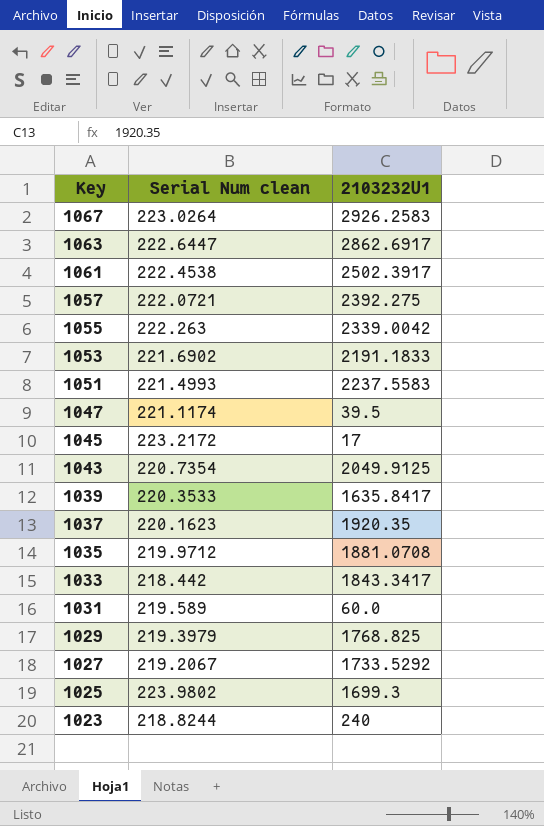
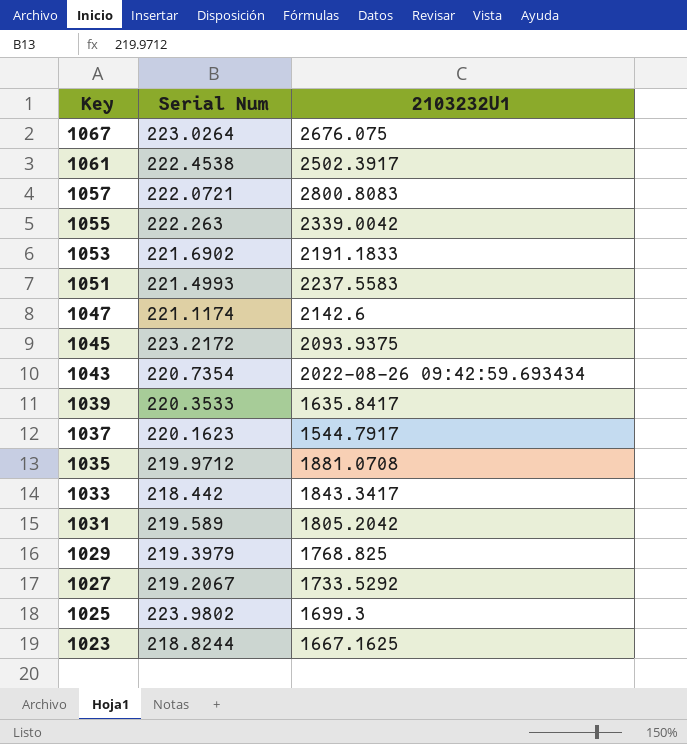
column name: Serial Num clean -> Serial Num
row 1063: 222.6447 | 2862.6917 -> none
1067 | 2103232U1: 2926.2583 -> 2676.075
1057 | 2103232U1: 2392.275 -> 2800.8083
1047 | 2103232U1: 39.5 -> 2142.6
1045 | 2103232U1: 17 -> 2093.9375
1043 | 2103232U1: 2049.9125 -> 2022-08-26 09:42:59.693434
1037 | 2103232U1: 1920.35 -> 1544.7917
1031 | 2103232U1: 60.0 -> 1805.2042
1023 | 2103232U1: 240 -> 1667.1625

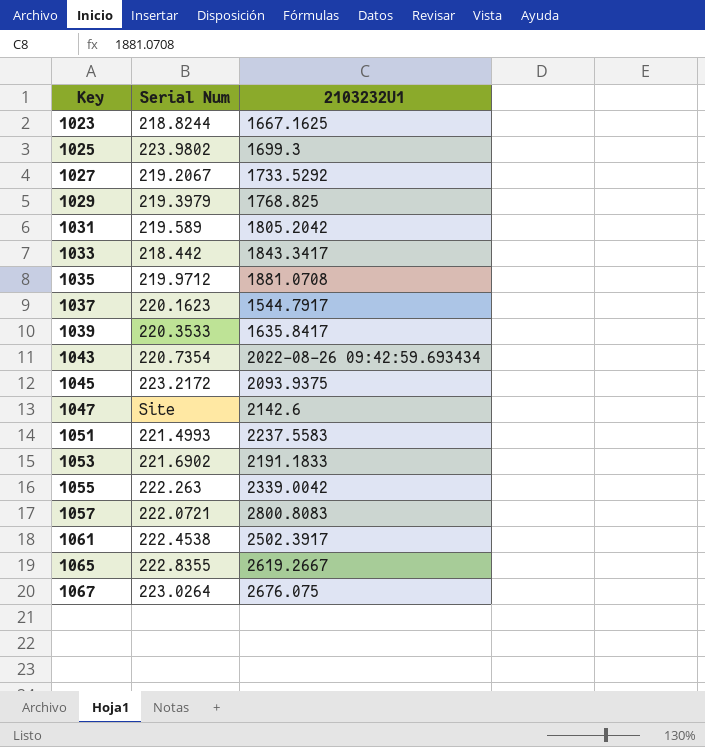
row order: Key descending -> Key ascending
1047 | Serial Num: 221.1174 -> Site
row 1065: none -> 222.8355 | 2619.2667

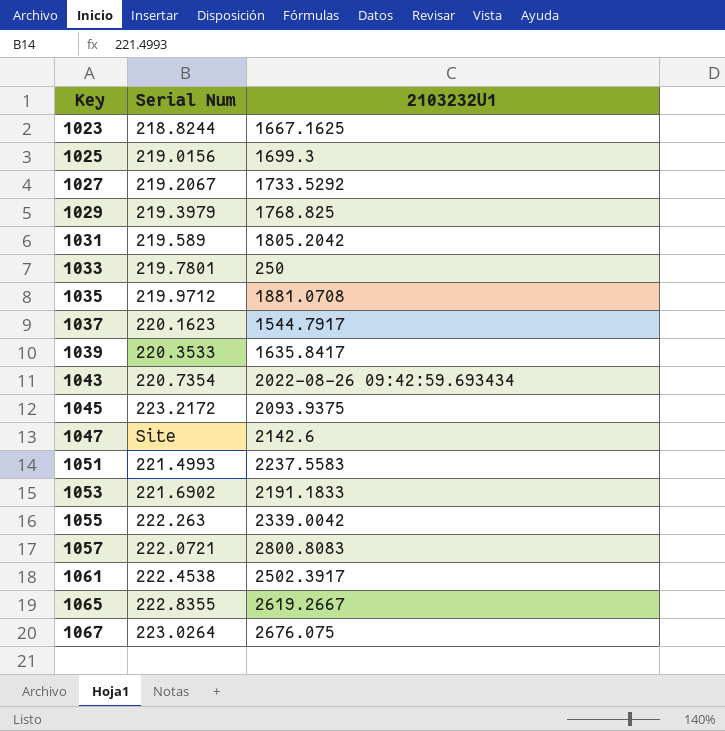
1025 | Serial Num: 223.9802 -> 219.0156
1033 | Serial Num: 218.442 -> 219.7801
1033 | 2103232U1: 1843.3417 -> 250

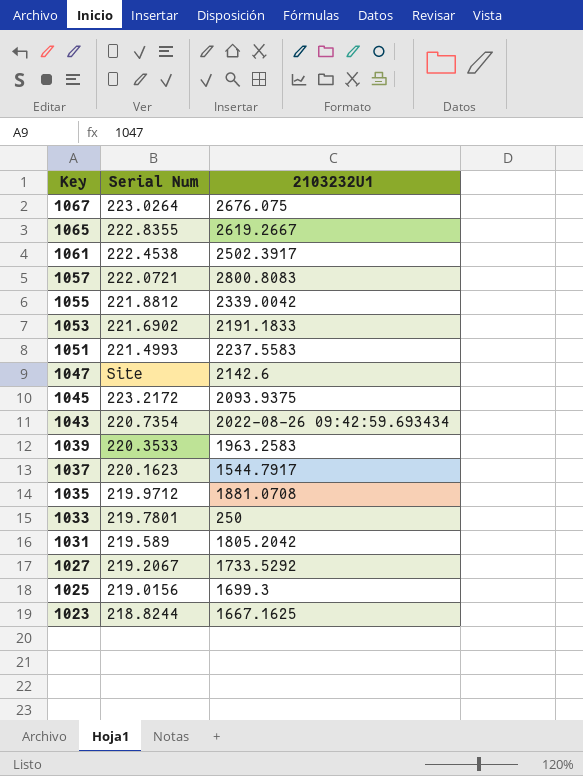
row order: Key ascending -> Key descending
row 1029: 219.3979 | 1768.825 -> none
1055 | Serial Num: 222.263 -> 221.8812
1039 | 2103232U1: 1635.8417 -> 1963.2583

